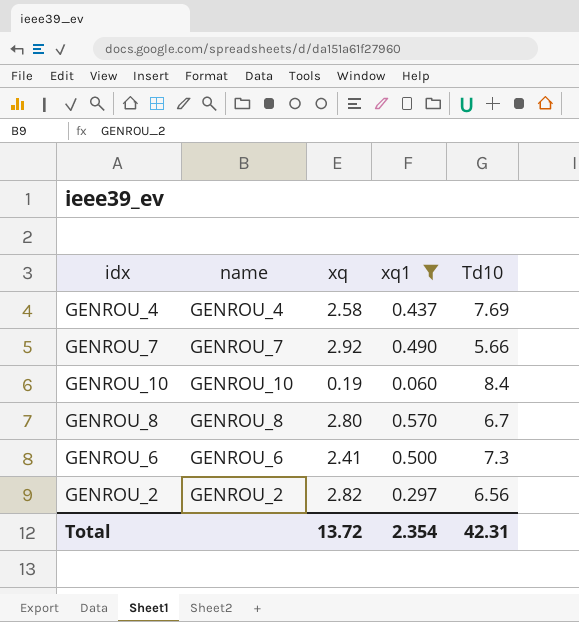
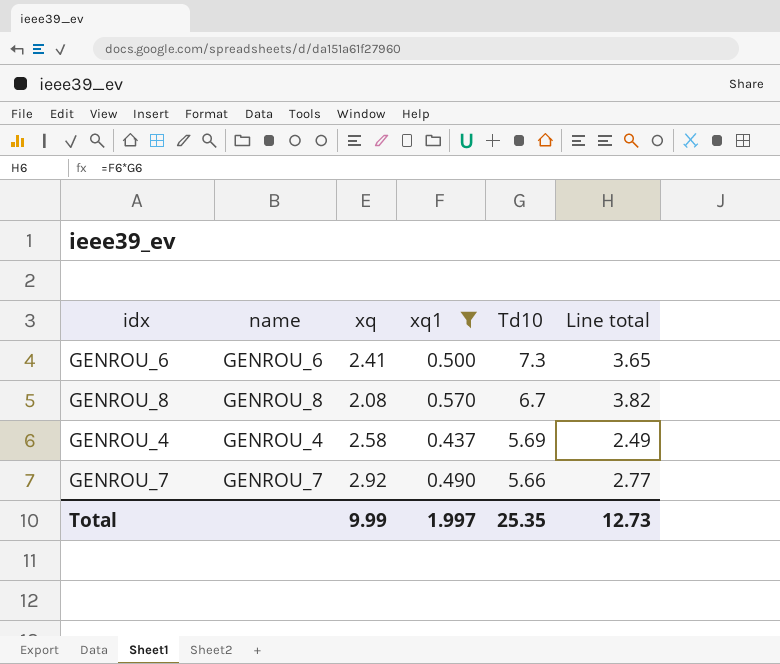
row order: none -> Td10 descending
column Line total | formula: none -> [xq1] * [Td10]
row GENROU_10: GENROU_10 | 0.19 | 0.060 | 8.4 -> none
row GENROU_2: GENROU_2 | 2.82 | 0.297 | 6.56 -> none
GENROU_8 | xq: 2.80 -> 2.08
GENROU_4 | Td10: 7.69 -> 5.69
Total | xq: 13.72 -> 9.99
Total | xq1: 2.354 -> 1.997
Total | Td10: 42.31 -> 25.35

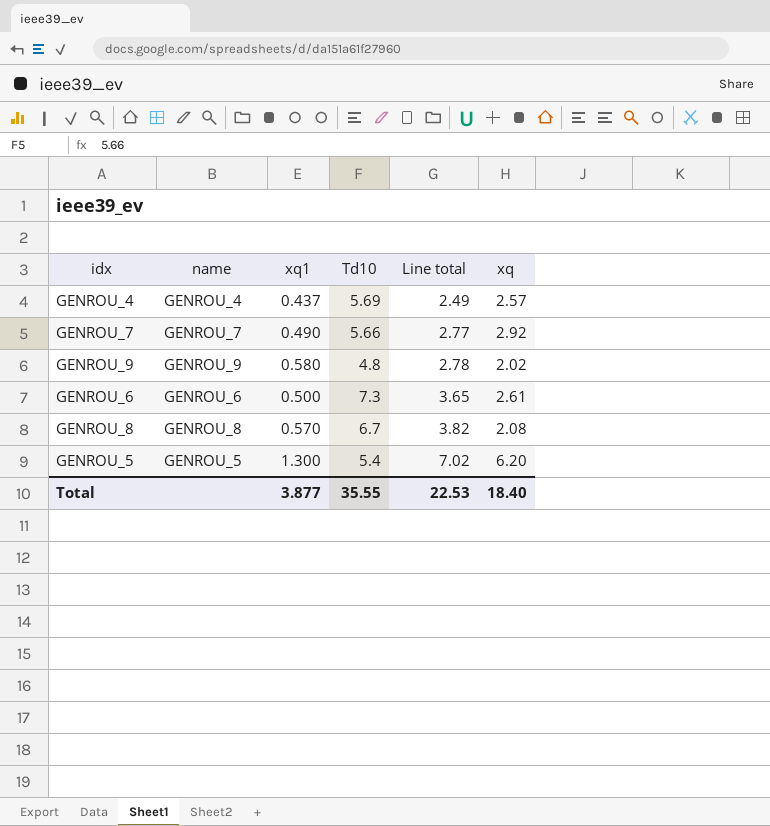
filter: xq1 <= 0.570 -> none
row order: Td10 descending -> Line total ascending
column xq | position: 3 -> 6
GENROU_4 | xq: 2.58 -> 2.57
GENROU_6 | xq: 2.41 -> 2.61
Total | xq1: 1.997 -> 3.877
Total | Td10: 25.35 -> 35.55
Total | Line total: 12.73 -> 22.53
Total | xq: 9.99 -> 18.40

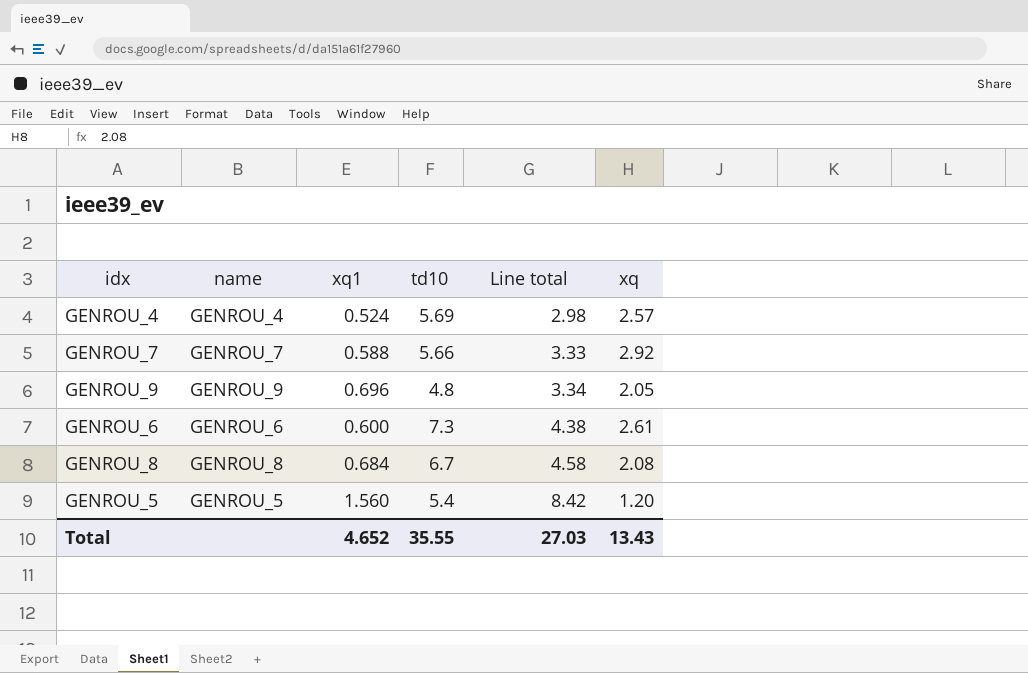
column name: Td10 -> td10
GENROU_4 | xq1: 0.437 -> 0.524
GENROU_4 | Line total: 2.49 -> 2.98
GENROU_7 | xq1: 0.490 -> 0.588
GENROU_7 | Line total: 2.77 -> 3.33
GENROU_9 | xq1: 0.580 -> 0.696
GENROU_9 | Line total: 2.78 -> 3.34
GENROU_9 | xq: 2.02 -> 2.05
GENROU_6 | xq1: 0.500 -> 0.600
GENROU_6 | Line total: 3.65 -> 4.38
GENROU_8 | xq1: 0.570 -> 0.684
GENROU_8 | Line total: 3.82 -> 4.58
GENROU_5 | xq1: 1.300 -> 1.560
GENROU_5 | Line total: 7.02 -> 8.42
GENROU_5 | xq: 6.20 -> 1.20
Total | xq1: 3.877 -> 4.652
Total | Line total: 22.53 -> 27.03
Total | xq: 18.40 -> 13.43

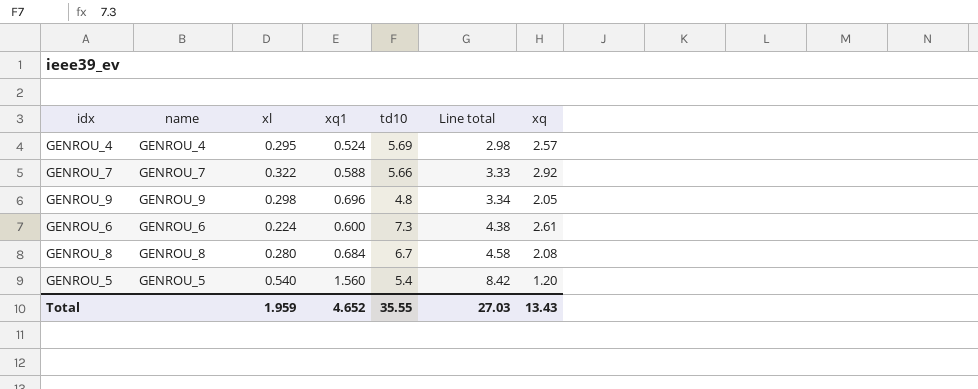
column xl | position: none -> 3

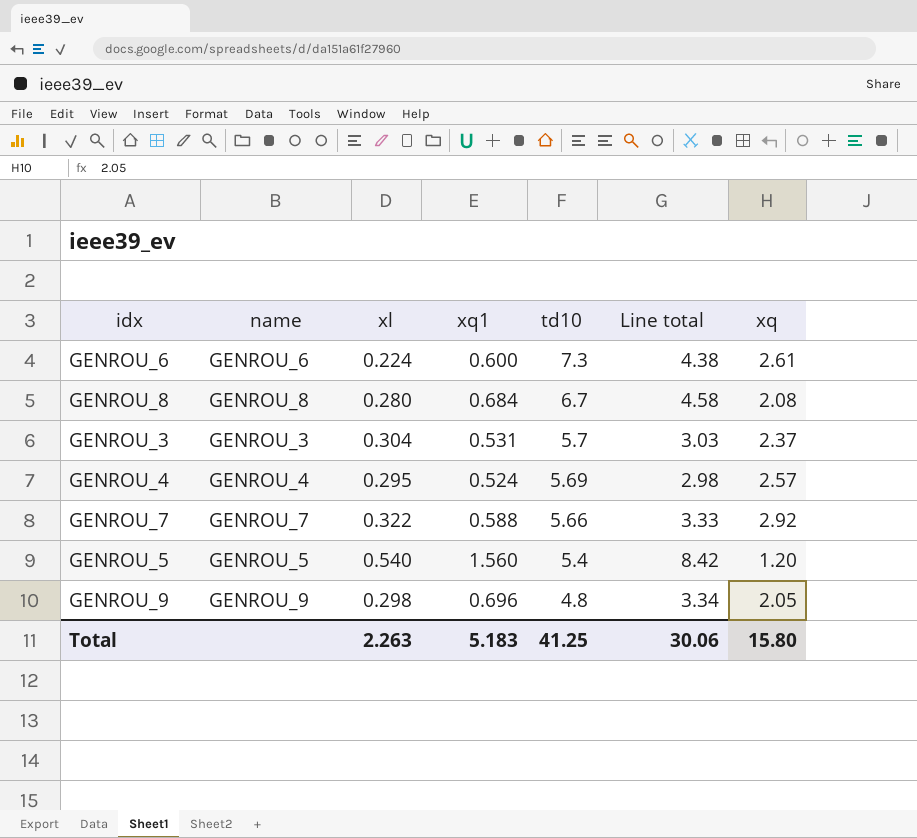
row order: Line total ascending -> td10 descending
row GENROU_3: none -> GENROU_3 | 0.304 | 0.531 | 5.7 | 3.03 | 2.37
Total | xl: 1.959 -> 2.263
Total | xq1: 4.652 -> 5.183
Total | td10: 35.55 -> 41.25
Total | Line total: 27.03 -> 30.06
Total | xq: 13.43 -> 15.80

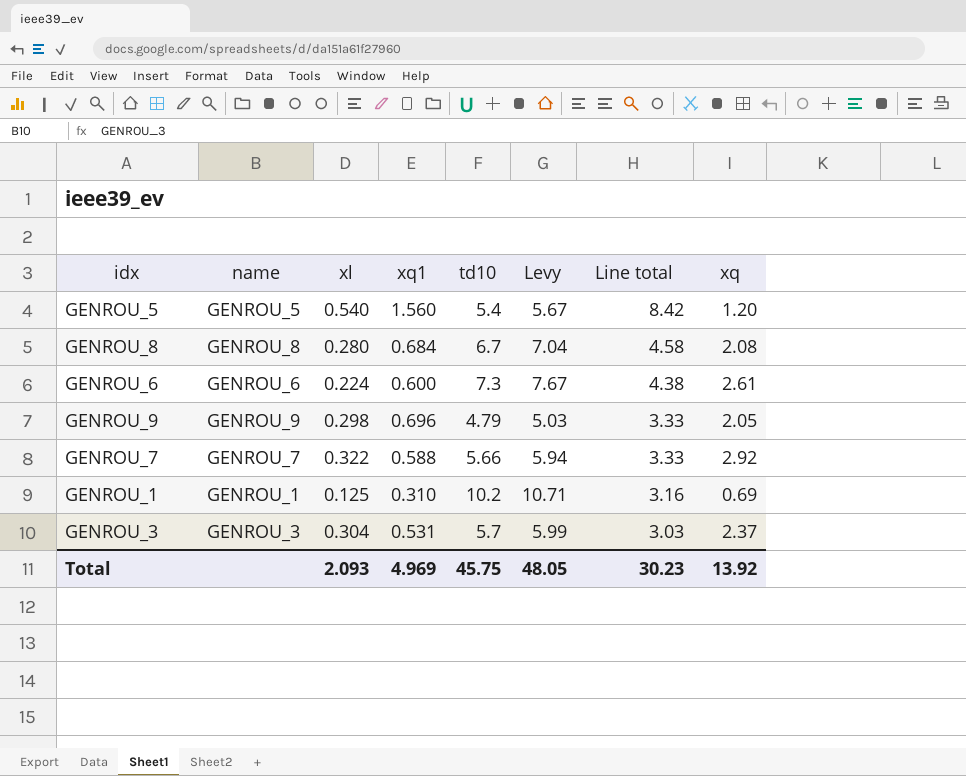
row order: td10 descending -> Line total descending
column Levy | formula: none -> [td10] * 1.05
row GENROU_4: GENROU_4 | 0.295 | 0.524 | 5.69 | 2.98 | 2.57 -> none
GENROU_9 | td10: 4.8 -> 4.79
GENROU_9 | Line total: 3.34 -> 3.33
row GENROU_1: none -> GENROU_1 | 0.125 | 0.310 | 10.2 | 10.71 | 3.16 | 0.69
Total | xl: 2.263 -> 2.093
Total | xq1: 5.183 -> 4.969
Total | td10: 41.25 -> 45.75
Total | Line total: 30.06 -> 30.23
Total | xq: 15.80 -> 13.92

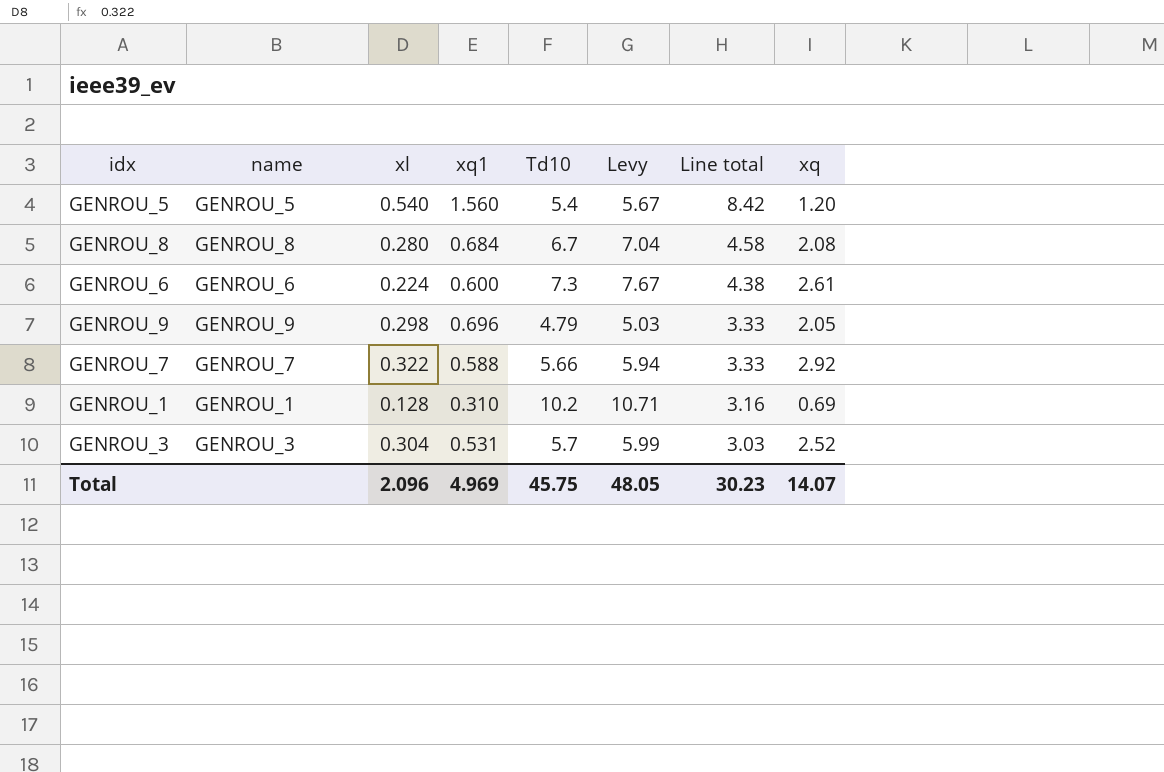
column name: td10 -> Td10
GENROU_1 | xl: 0.125 -> 0.128
GENROU_3 | xq: 2.37 -> 2.52
Total | xl: 2.093 -> 2.096
Total | xq: 13.92 -> 14.07

